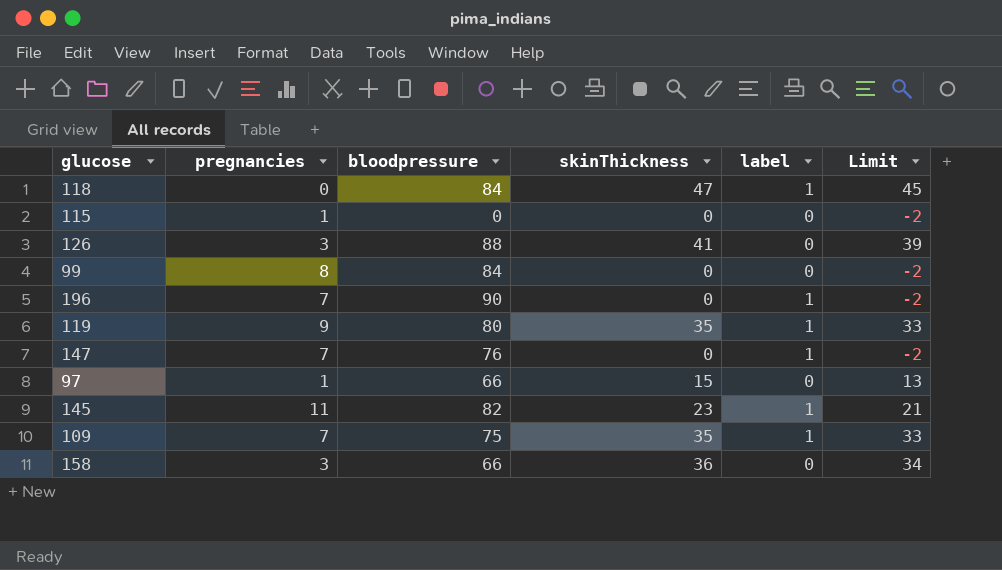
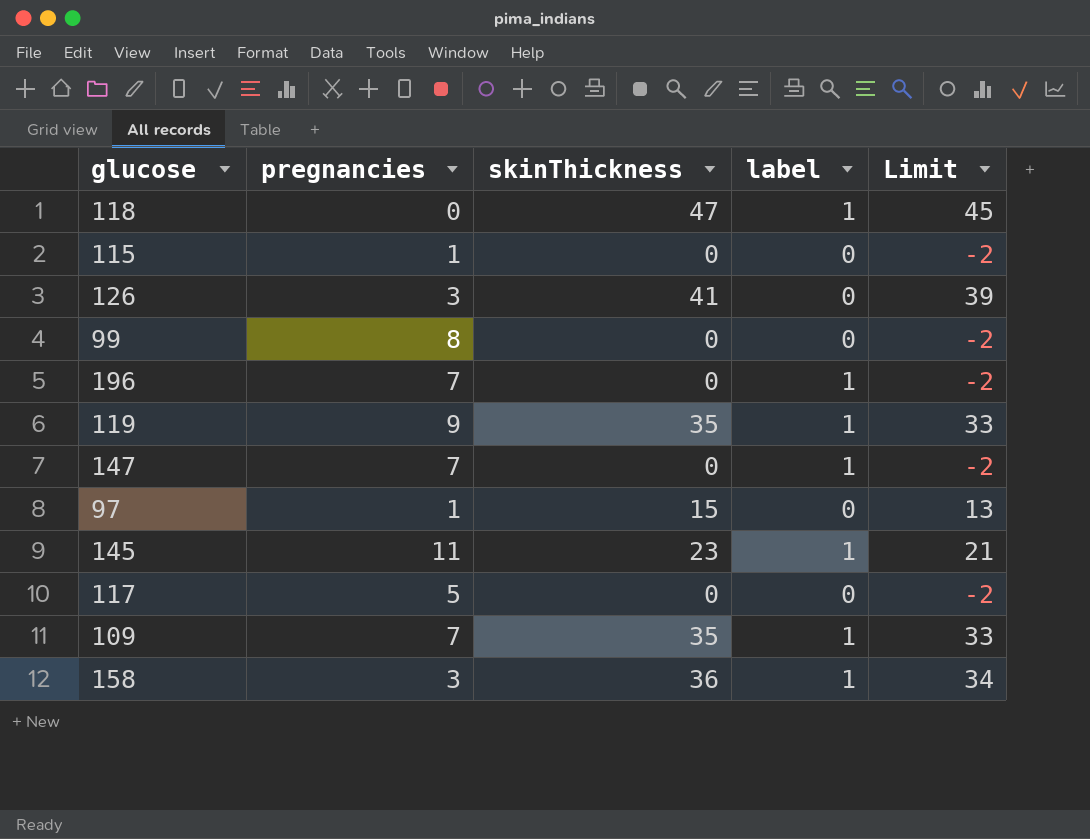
column bloodpressure | position: 3 -> none
row 117: none -> 5 | 0 | 0 | -2
158 | label: 0 -> 1

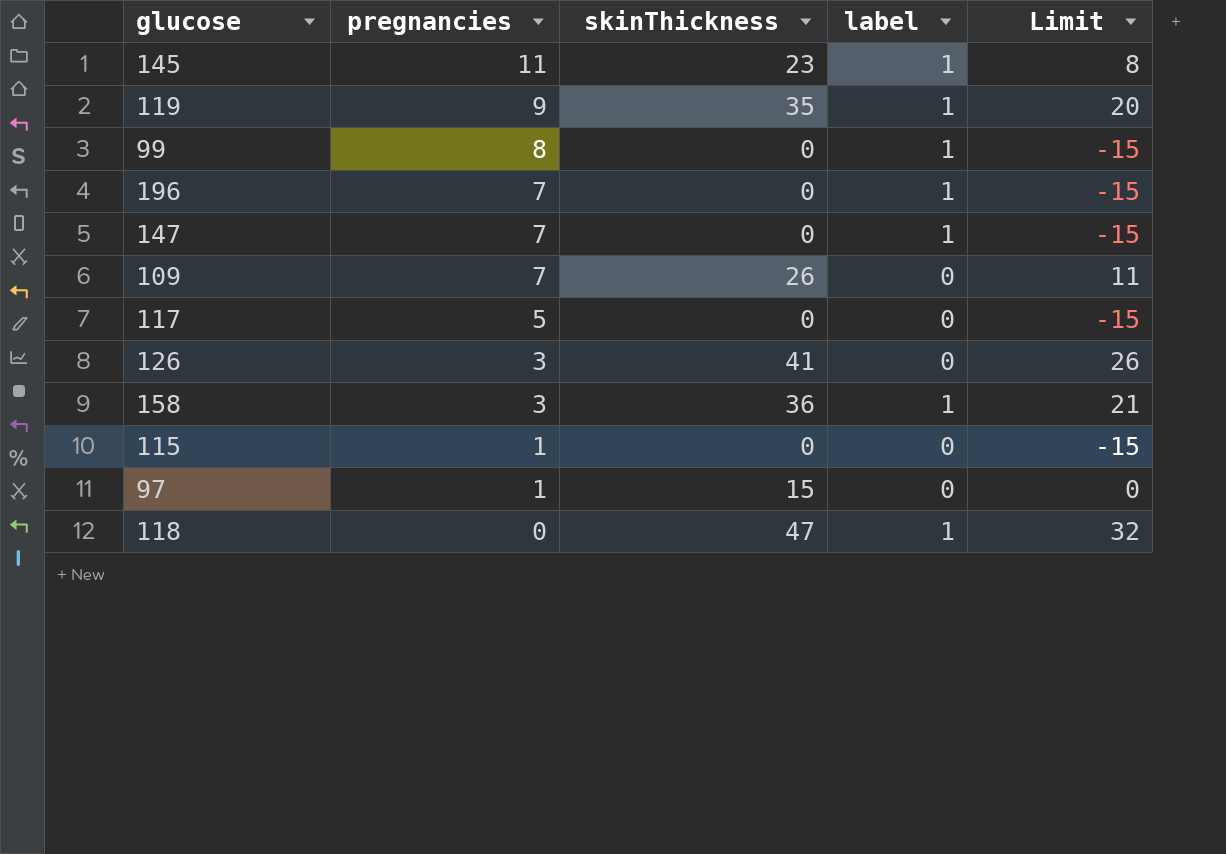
row order: none -> pregnancies descending
column Limit | formula: [skinThickness] - 2 -> [skinThickness] - 15
99 | label: 0 -> 1
109 | skinThickness: 35 -> 26
109 | label: 1 -> 0

